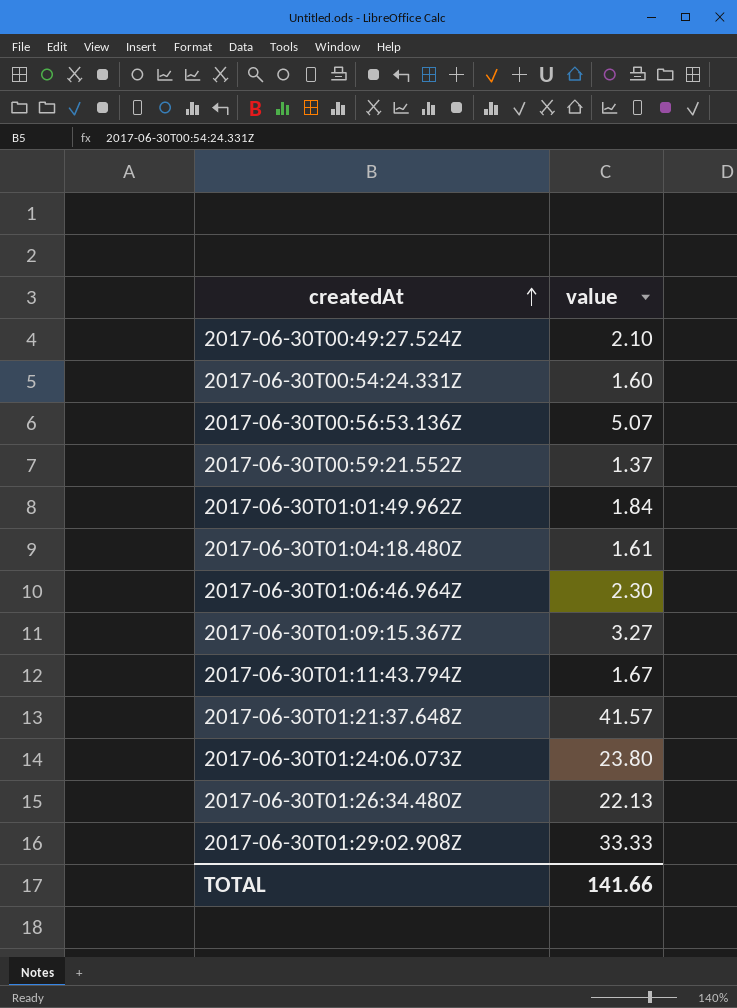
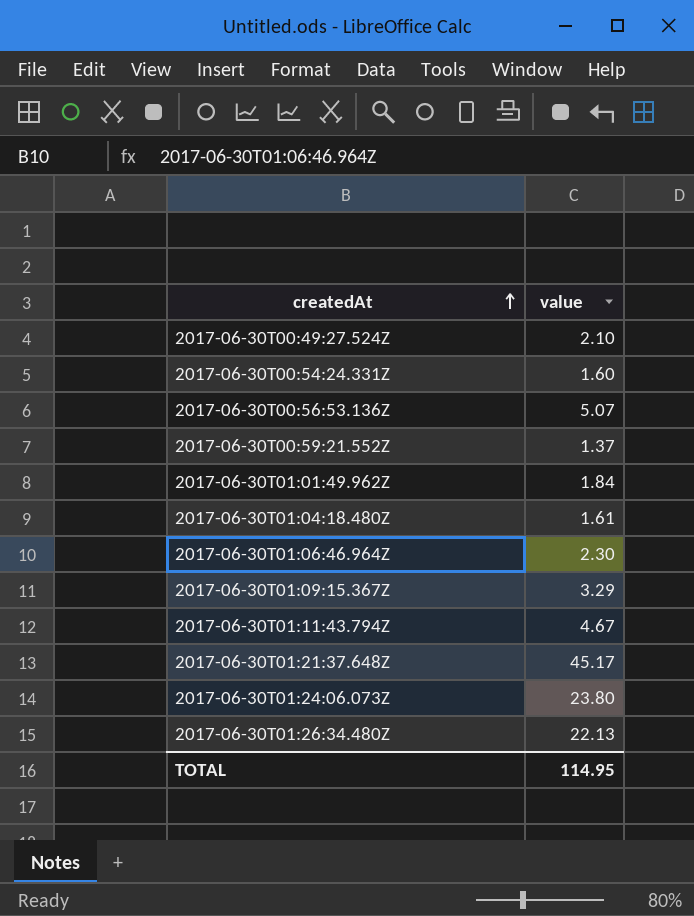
row 2017-06-30T01:29:02.908Z: 33.33 -> none
2017-06-30T01:09:15.367Z | value: 3.27 -> 3.29
2017-06-30T01:11:43.794Z | value: 1.67 -> 4.67
2017-06-30T01:21:37.648Z | value: 41.57 -> 45.17
TOTAL | value: 141.66 -> 114.95

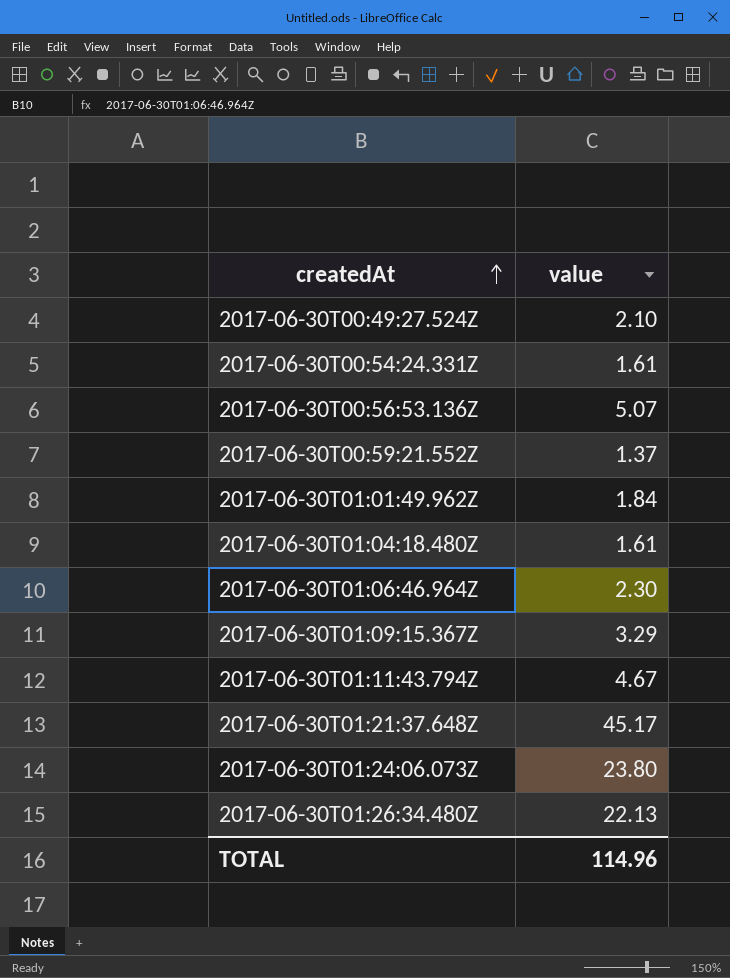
2017-06-30T00:54:24.331Z | value: 1.60 -> 1.61
TOTAL | value: 114.95 -> 114.96

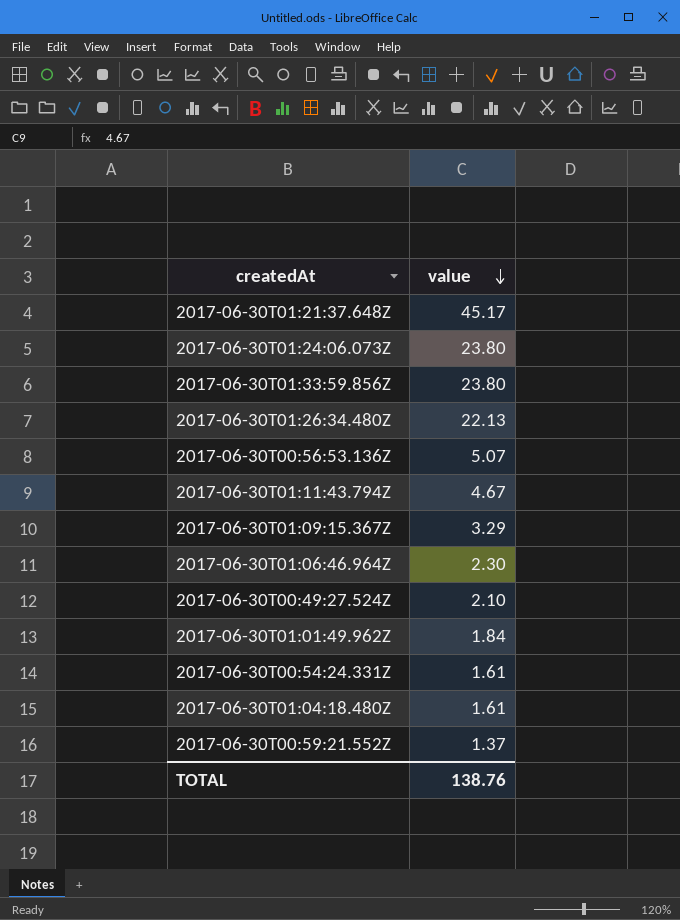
row order: createdAt ascending -> value descending
row 2017-06-30T01:33:59.856Z: none -> 23.80
TOTAL | value: 114.96 -> 138.76

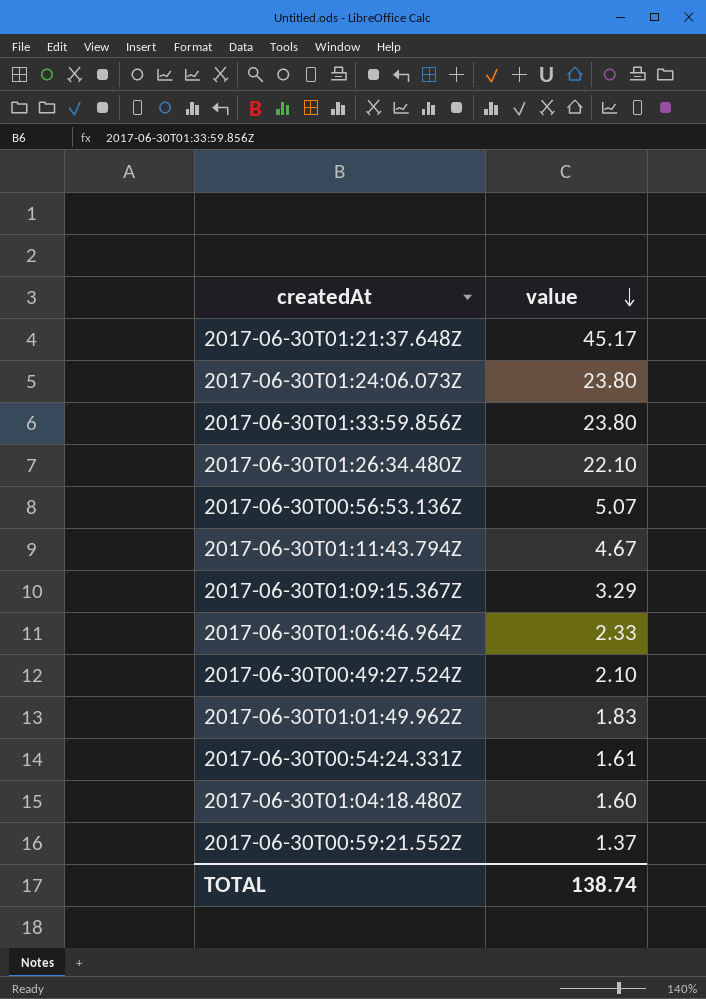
2017-06-30T01:26:34.480Z | value: 22.13 -> 22.10
2017-06-30T01:06:46.964Z | value: 2.30 -> 2.33
2017-06-30T01:01:49.962Z | value: 1.84 -> 1.83
2017-06-30T01:04:18.480Z | value: 1.61 -> 1.60
TOTAL | value: 138.76 -> 138.74

